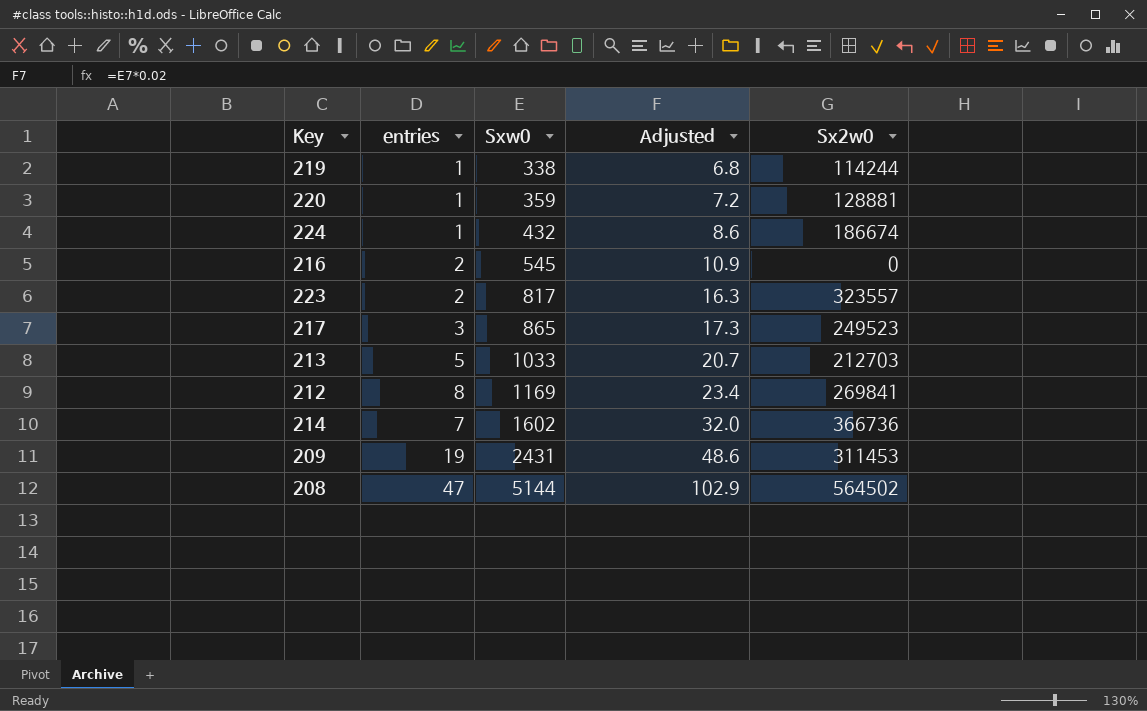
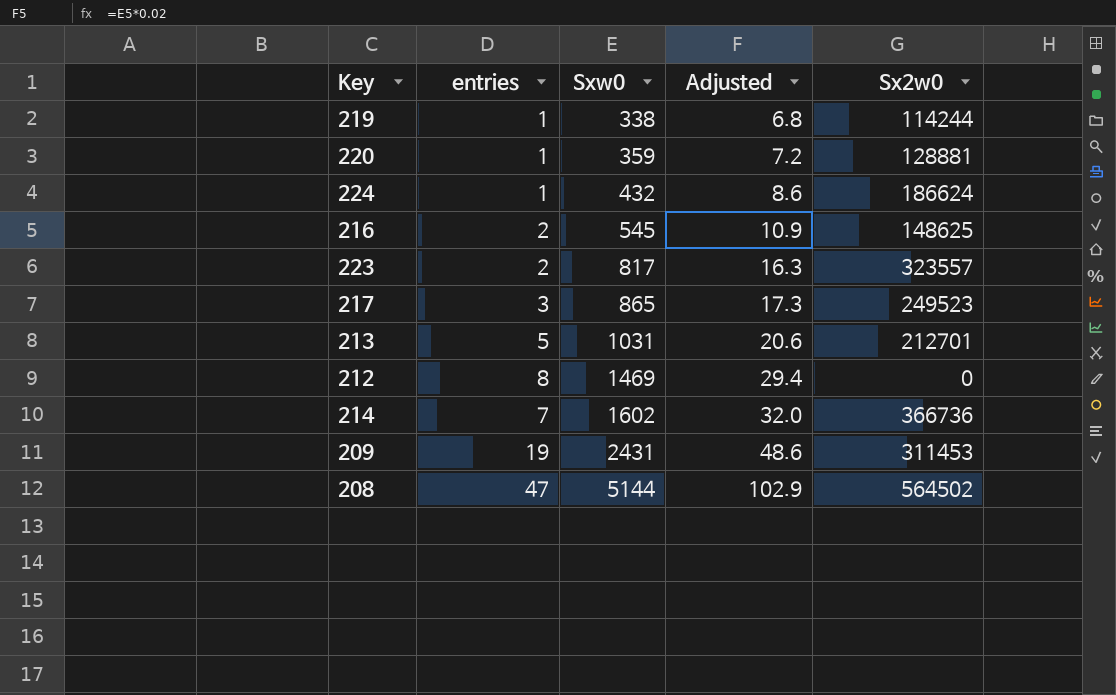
224 | Sx2w0: 186674 -> 186624
216 | Sx2w0: 0 -> 148625
213 | Sxw0: 1033 -> 1031
213 | Adjusted: 20.7 -> 20.6
213 | Sx2w0: 212703 -> 212701
212 | Sxw0: 1169 -> 1469
212 | Adjusted: 23.4 -> 29.4
212 | Sx2w0: 269841 -> 0

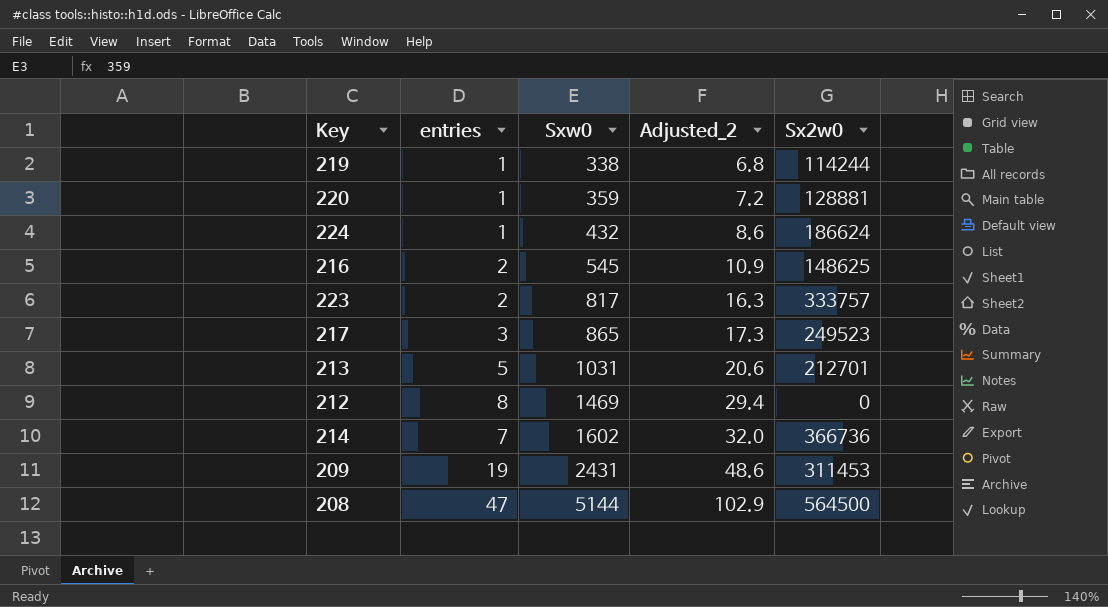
column name: Adjusted -> Adjusted_2
223 | Sx2w0: 323557 -> 333757
208 | Sx2w0: 564502 -> 564500

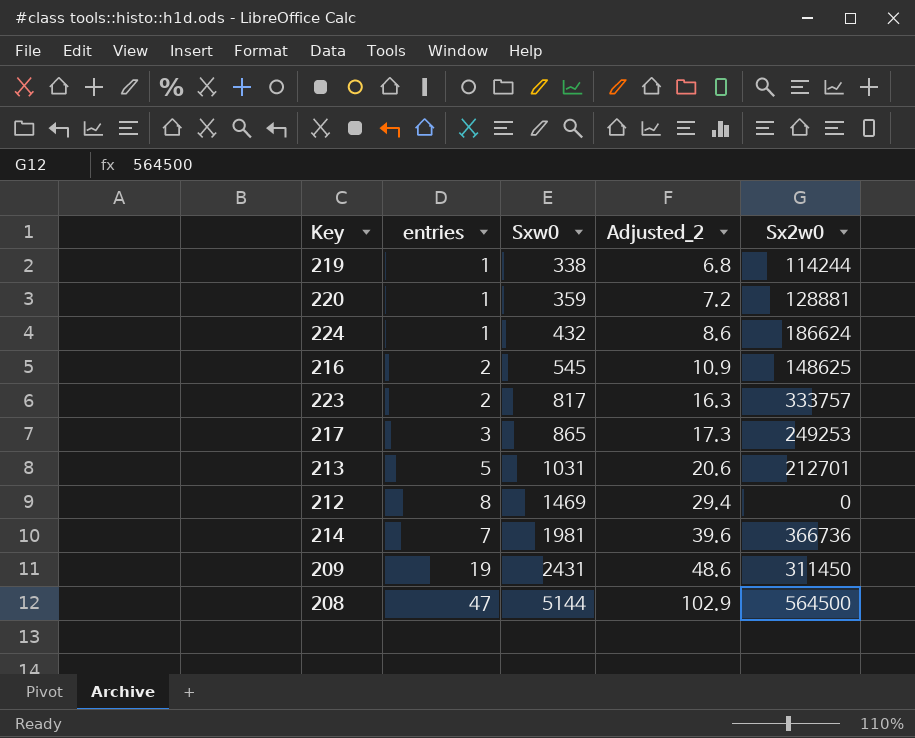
217 | Sx2w0: 249523 -> 249253
214 | Sxw0: 1602 -> 1981
214 | Adjusted_2: 32.0 -> 39.6
209 | Sx2w0: 311453 -> 311450

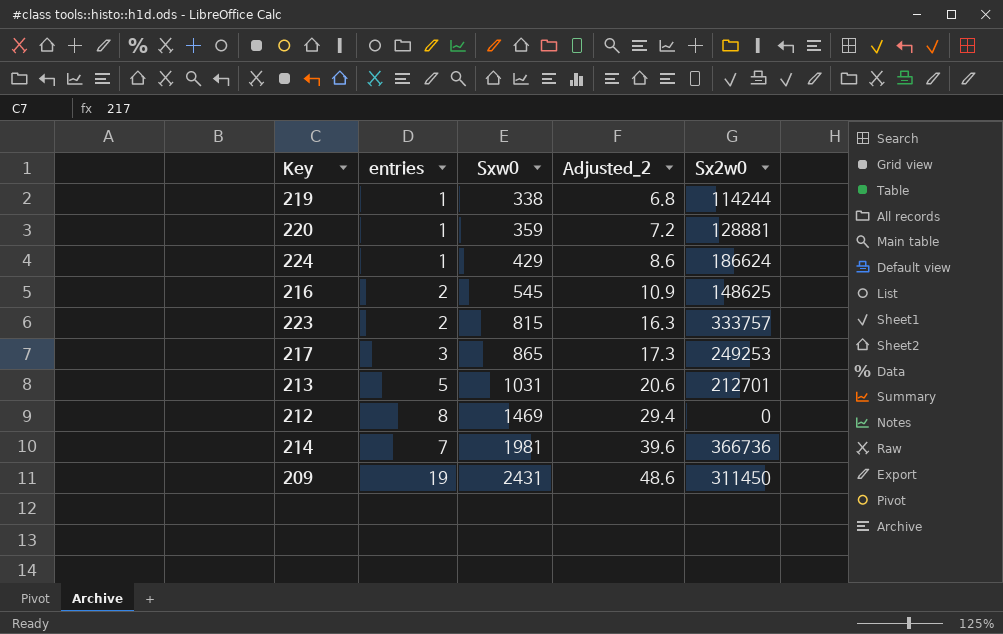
row 208: 47 | 5144 | 102.9 | 564500 -> none
224 | Sxw0: 432 -> 429
223 | Sxw0: 817 -> 815

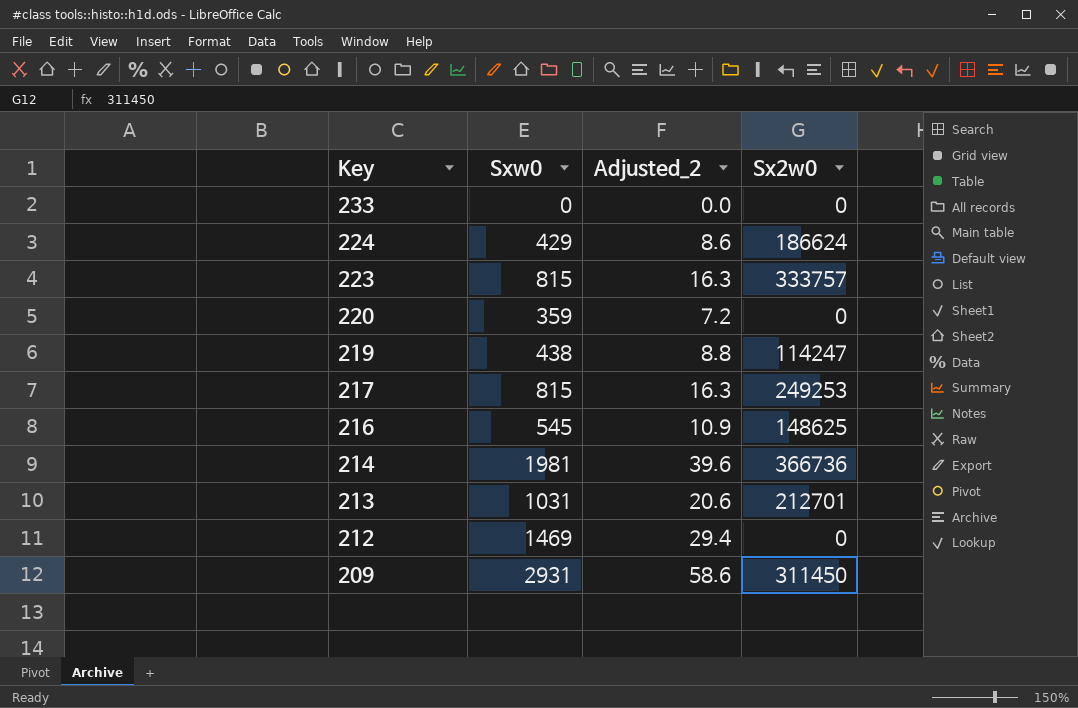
row order: Sxw0 ascending -> Key descending
column entries | position: 2 -> none
row 233: none -> 0 | 0.0 | 0
220 | Sx2w0: 128881 -> 0
219 | Sxw0: 338 -> 438
219 | Adjusted_2: 6.8 -> 8.8
219 | Sx2w0: 114244 -> 114247
217 | Sxw0: 865 -> 815
217 | Adjusted_2: 17.3 -> 16.3
209 | Sxw0: 2431 -> 2931
209 | Adjusted_2: 48.6 -> 58.6

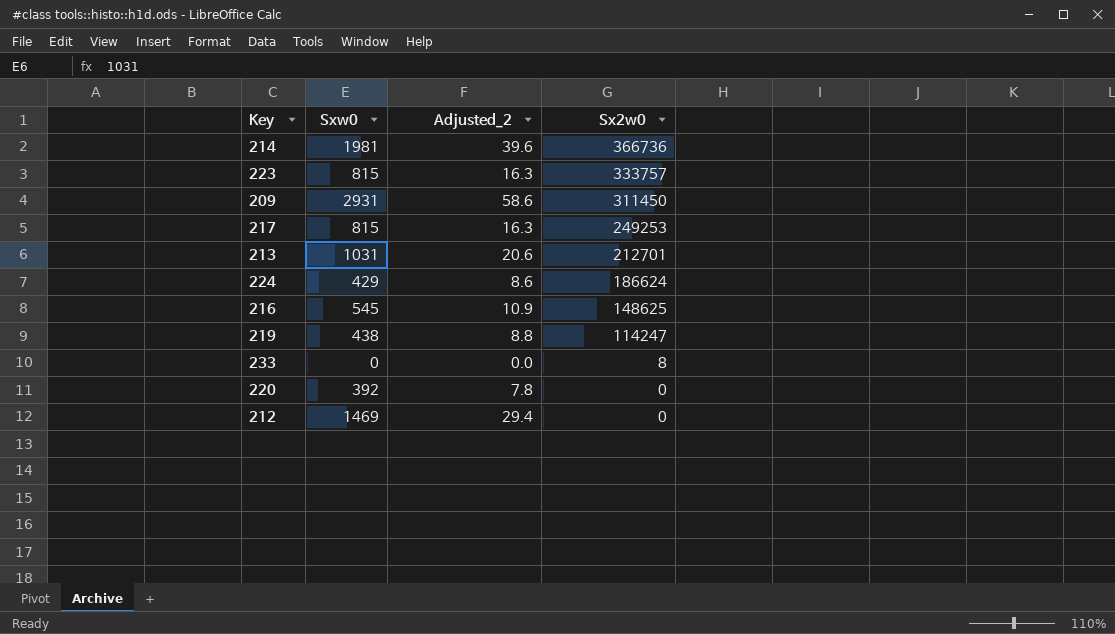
row order: Key descending -> Sx2w0 descending
233 | Sx2w0: 0 -> 8
220 | Sxw0: 359 -> 392
220 | Adjusted_2: 7.2 -> 7.8

